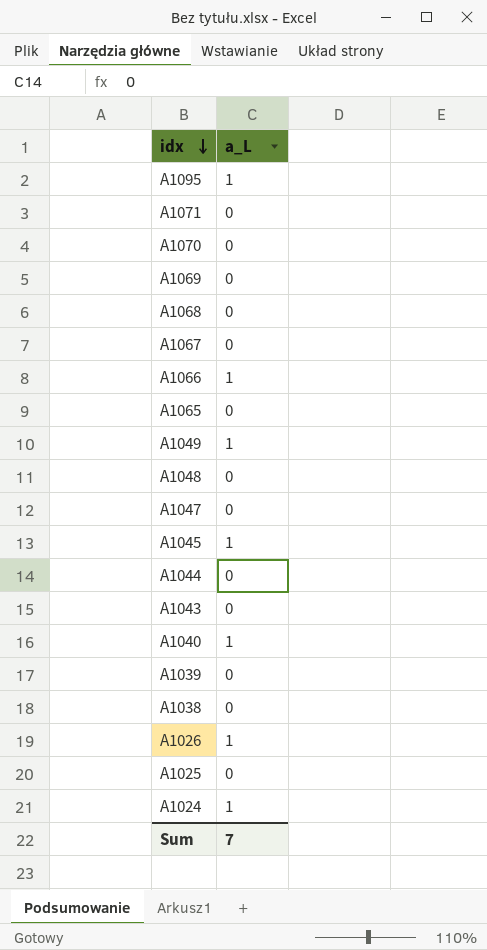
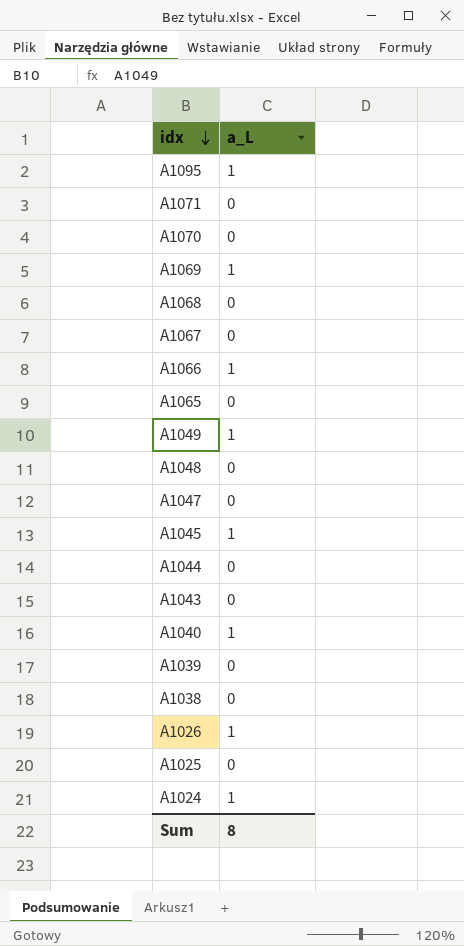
A1069 | a_L: 0 -> 1
Sum | a_L: 7 -> 8

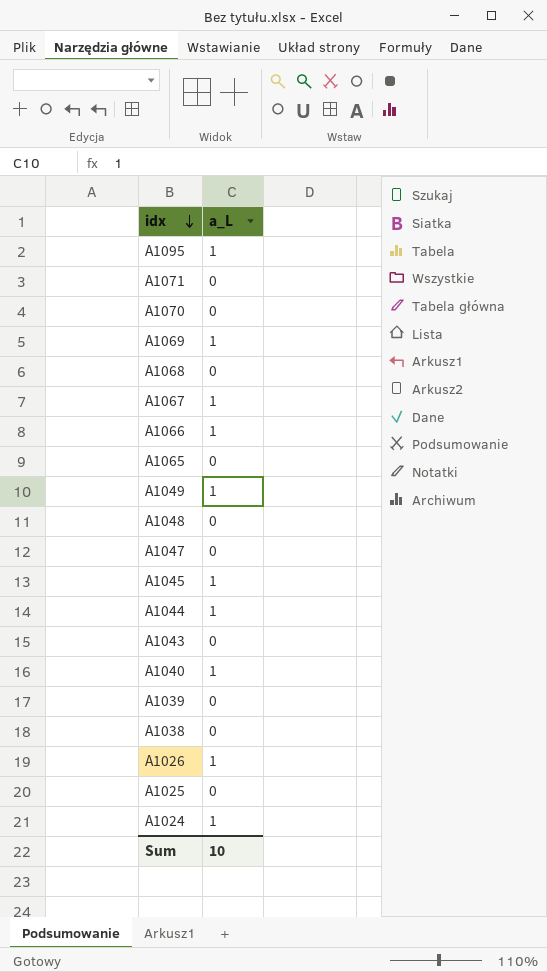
A1067 | a_L: 0 -> 1
A1044 | a_L: 0 -> 1
Sum | a_L: 8 -> 10

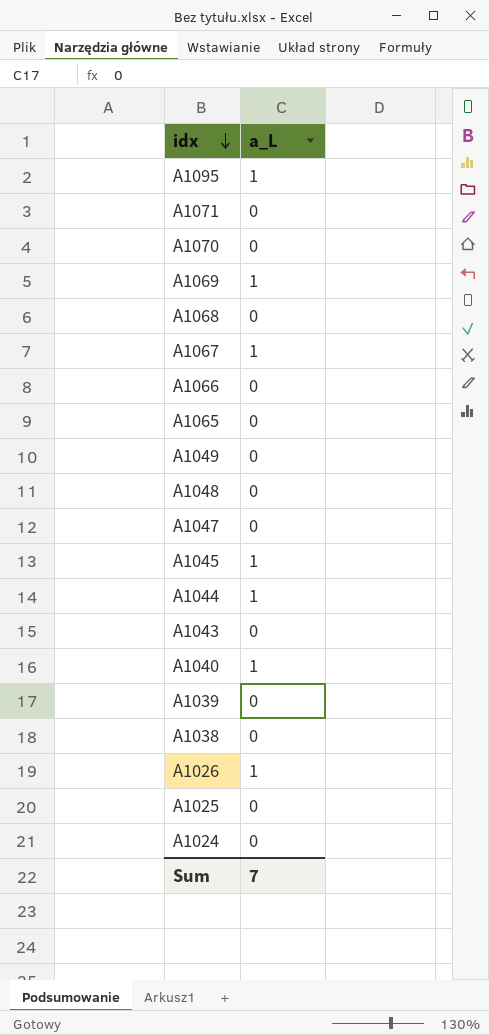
A1066 | a_L: 1 -> 0
A1049 | a_L: 1 -> 0
A1024 | a_L: 1 -> 0
Sum | a_L: 10 -> 7

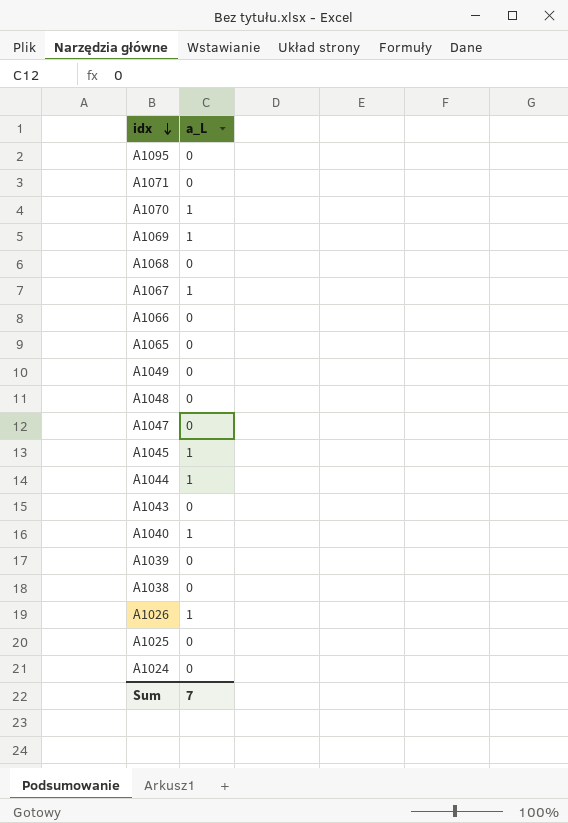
A1095 | a_L: 1 -> 0
A1070 | a_L: 0 -> 1

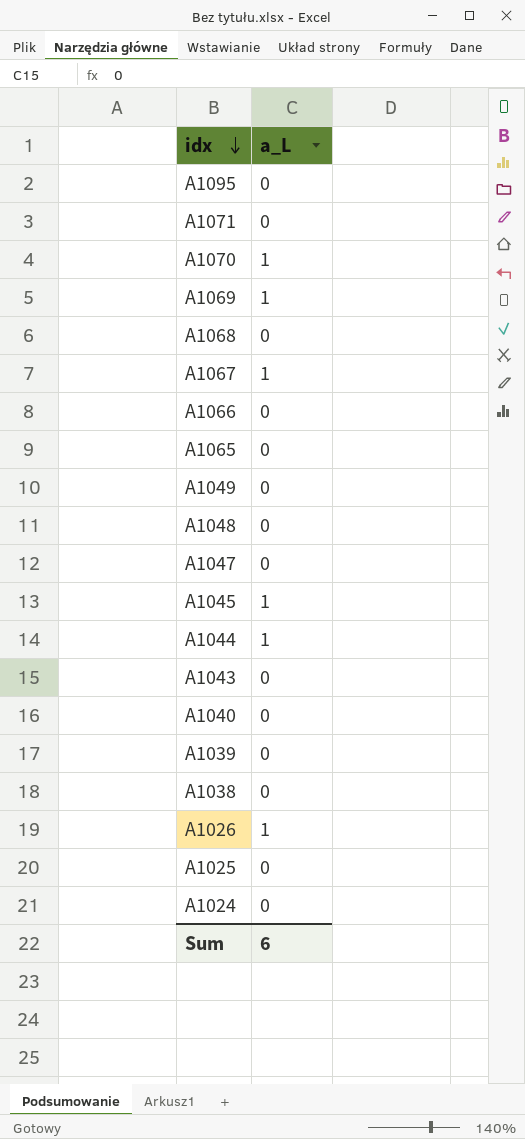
A1040 | a_L: 1 -> 0
Sum | a_L: 7 -> 6

